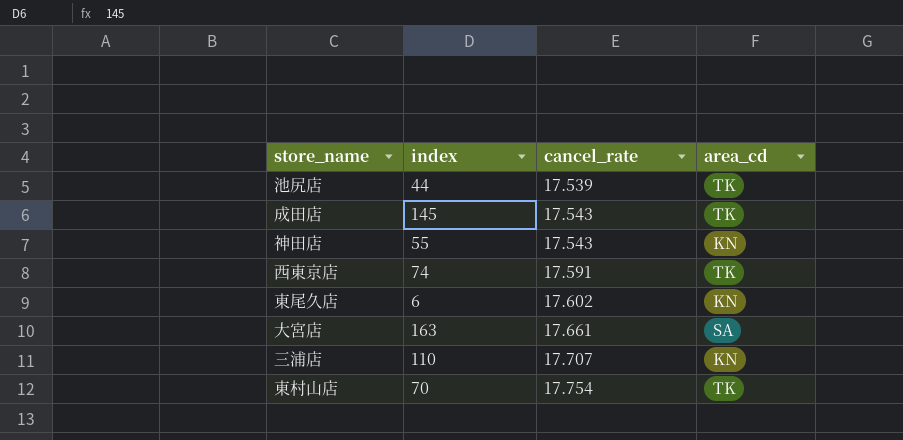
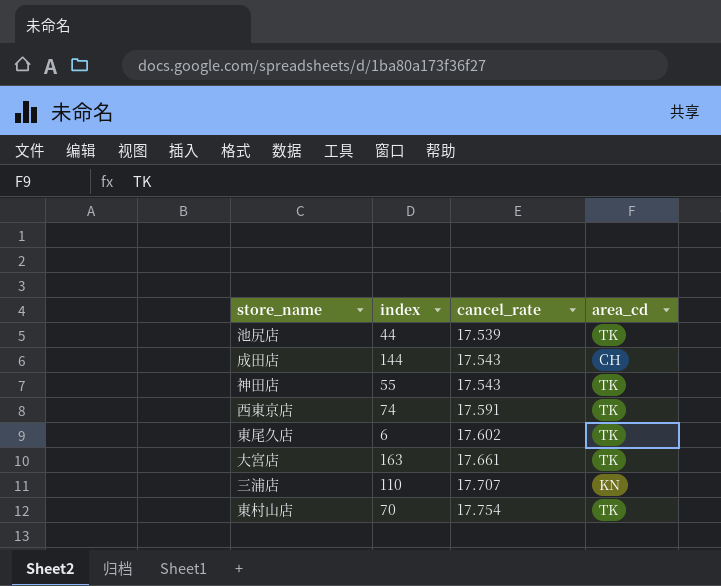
成田店 | index: 145 -> 144
成田店 | area_cd: TK -> CH
神田店 | area_cd: KN -> TK
東尾久店 | area_cd: KN -> TK
大宮店 | area_cd: SA -> TK

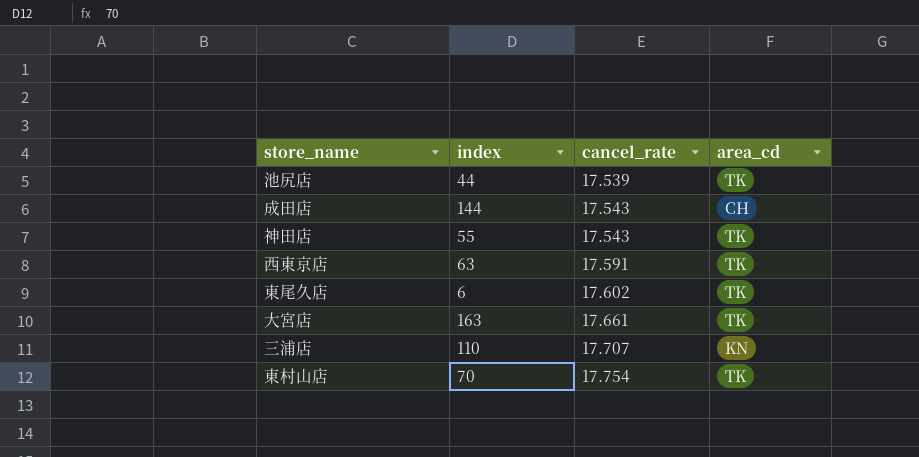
西東京店 | index: 74 -> 63

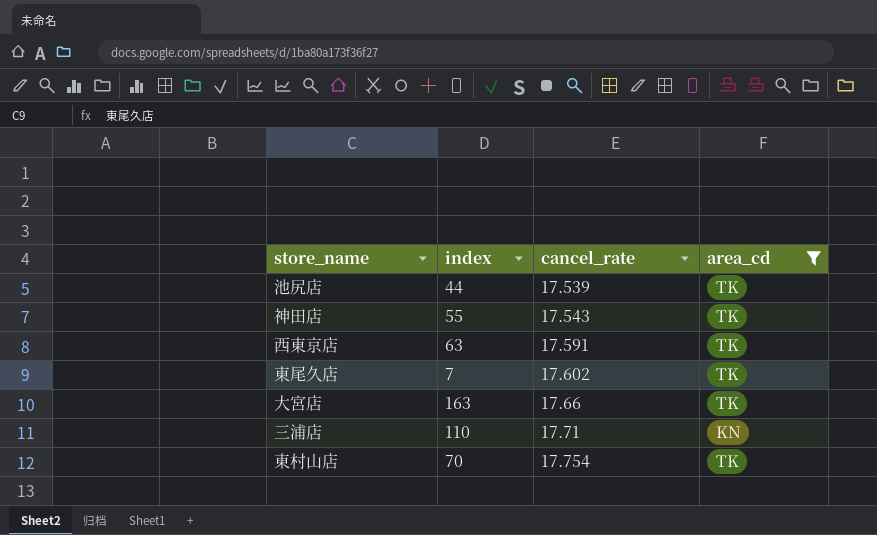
filter: none -> area_cd != CH
東尾久店 | index: 6 -> 7
大宮店 | cancel_rate: 17.661 -> 17.66
三浦店 | cancel_rate: 17.707 -> 17.71

